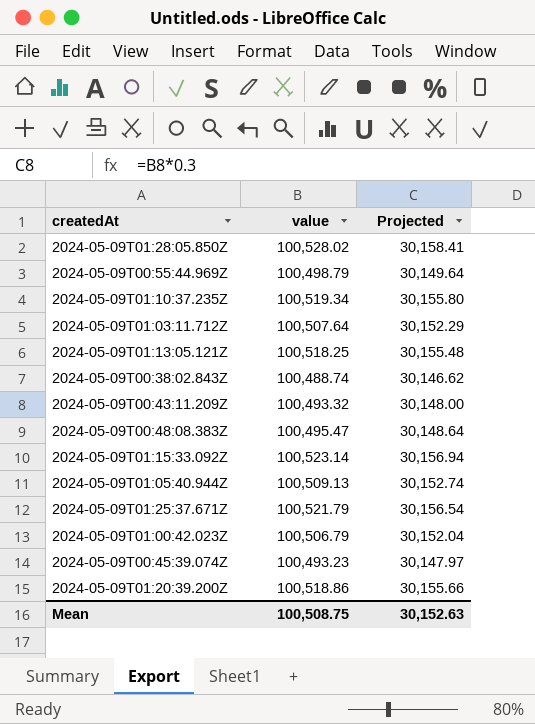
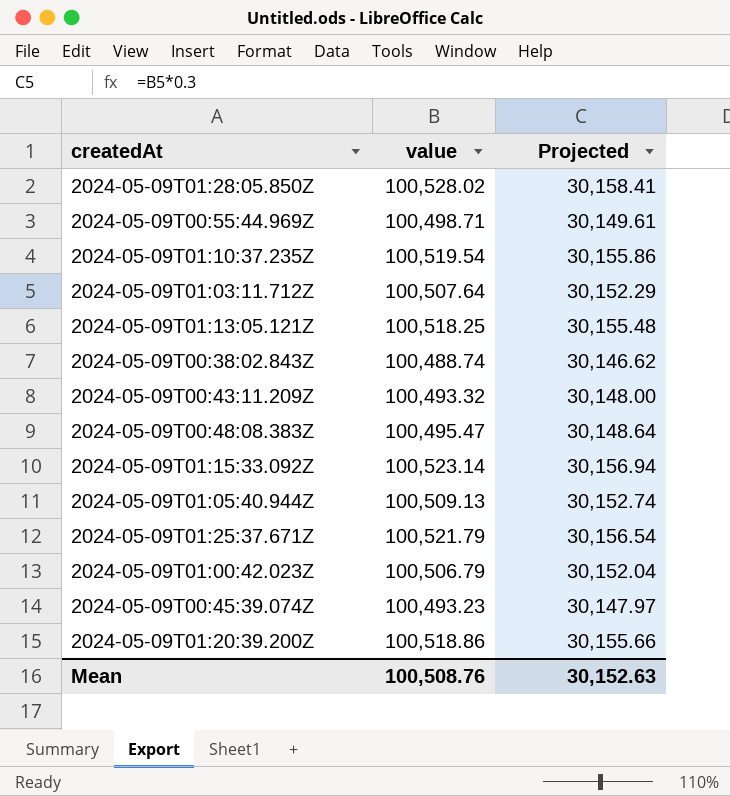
2024-05-09T00:55:44.969Z | value: 100,498.79 -> 100,498.71
2024-05-09T00:55:44.969Z | Projected: 30,149.64 -> 30,149.61
2024-05-09T01:10:37.235Z | value: 100,519.34 -> 100,519.54
2024-05-09T01:10:37.235Z | Projected: 30,155.80 -> 30,155.86
Mean | value: 100,508.75 -> 100,508.76

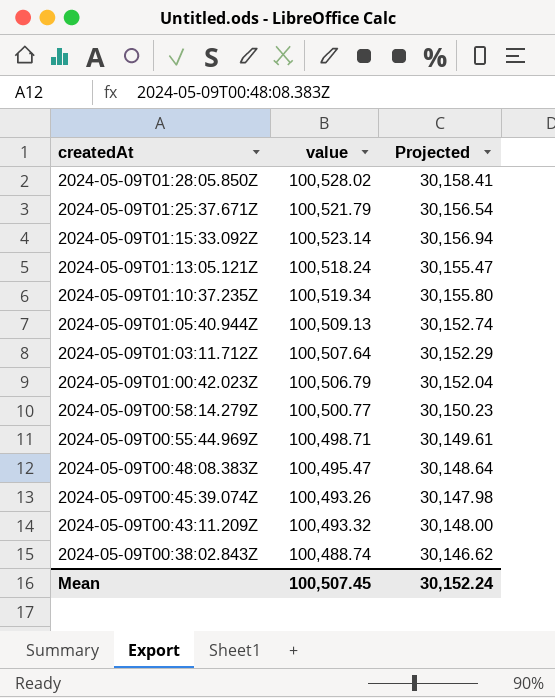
row order: none -> createdAt descending
row 2024-05-09T01:20:39.200Z: 100,518.86 | 30,155.66 -> none
2024-05-09T01:13:05.121Z | value: 100,518.25 -> 100,518.24
2024-05-09T01:13:05.121Z | Projected: 30,155.48 -> 30,155.47
2024-05-09T01:10:37.235Z | value: 100,519.54 -> 100,519.34
2024-05-09T01:10:37.235Z | Projected: 30,155.86 -> 30,155.80
row 2024-05-09T00:58:14.279Z: none -> 100,500.77 | 30,150.23
2024-05-09T00:45:39.074Z | value: 100,493.23 -> 100,493.26
2024-05-09T00:45:39.074Z | Projected: 30,147.97 -> 30,147.98
Mean | value: 100,508.76 -> 100,507.45
Mean | Projected: 30,152.63 -> 30,152.24

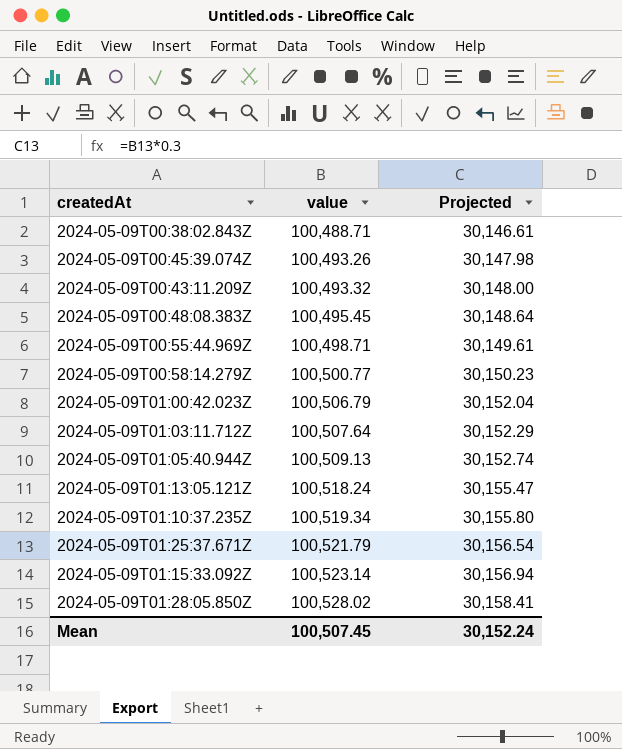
row order: createdAt descending -> value ascending
2024-05-09T00:38:02.843Z | value: 100,488.74 -> 100,488.71
2024-05-09T00:38:02.843Z | Projected: 30,146.62 -> 30,146.61
2024-05-09T00:48:08.383Z | value: 100,495.47 -> 100,495.45

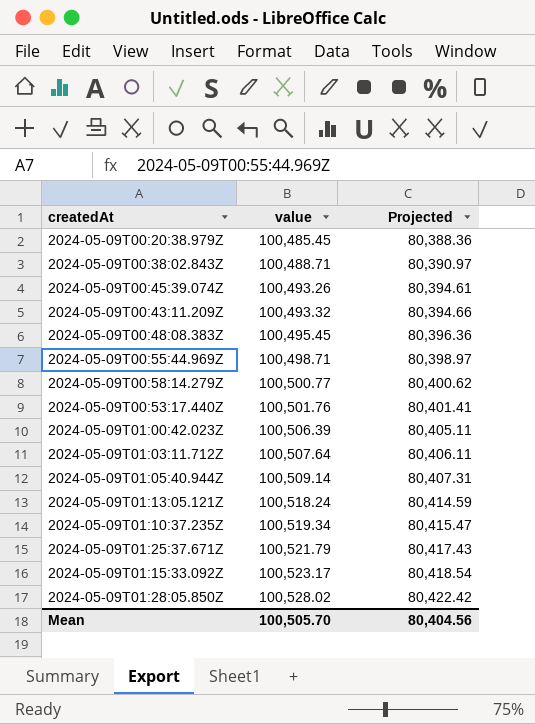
column Projected | formula: [value] * 0.3 -> [value] * 0.8
row 2024-05-09T00:20:38.979Z: none -> 100,485.45 | 80,388.36
row 2024-05-09T00:53:17.440Z: none -> 100,501.76 | 80,401.41
2024-05-09T01:00:42.023Z | value: 100,506.79 -> 100,506.39
2024-05-09T01:05:40.944Z | value: 100,509.13 -> 100,509.14
2024-05-09T01:15:33.092Z | value: 100,523.14 -> 100,523.17
Mean | value: 100,507.45 -> 100,505.70
Mean | Projected: 30,152.24 -> 80,404.56

